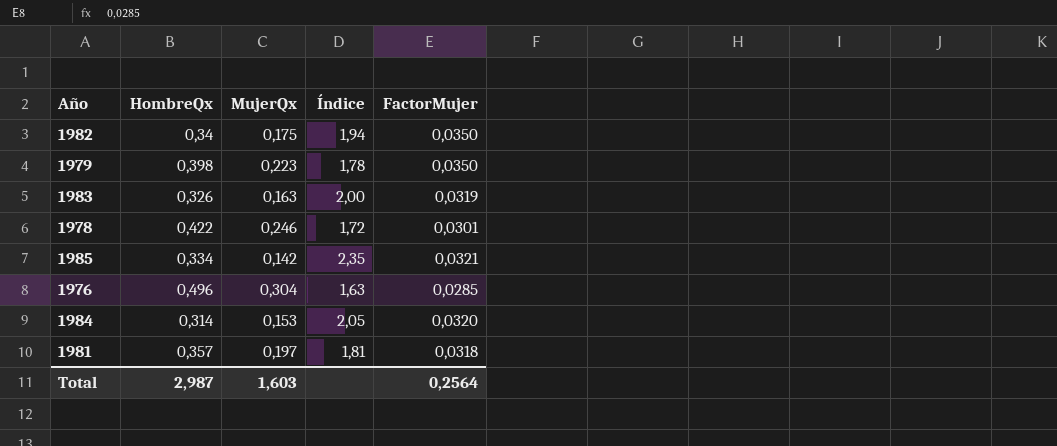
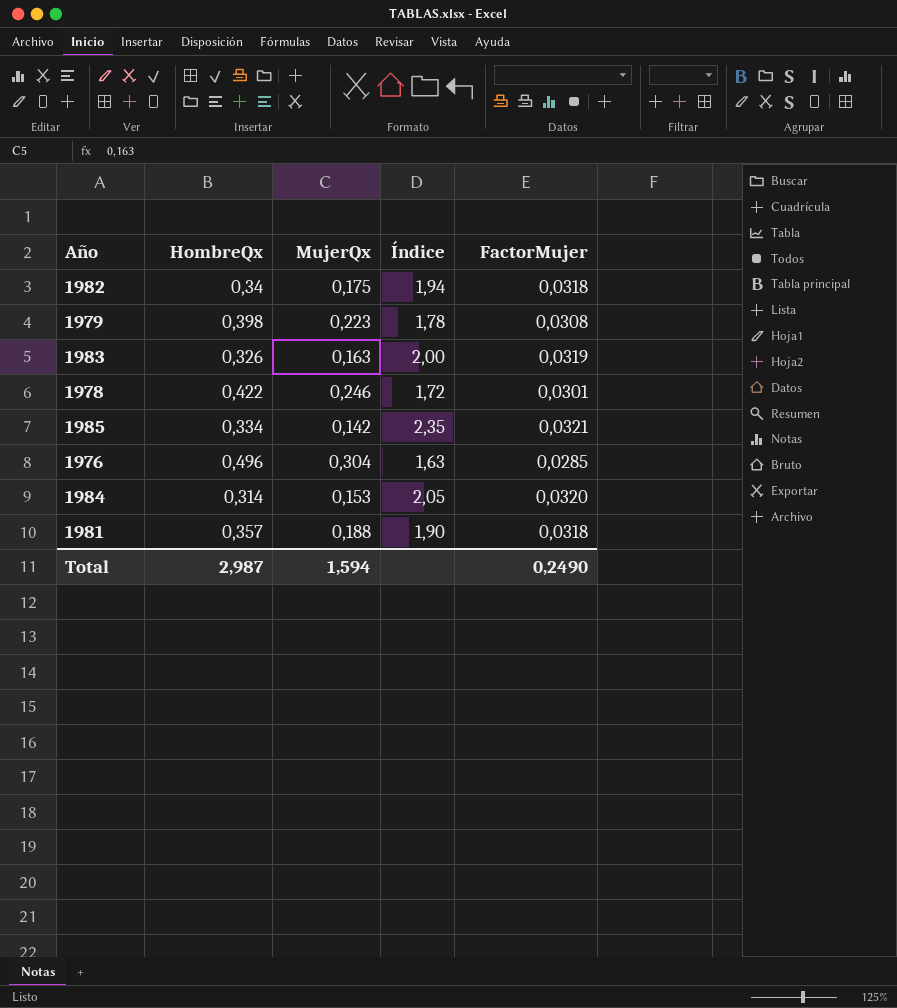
1982 | FactorMujer: 0,0350 -> 0,0318
1979 | FactorMujer: 0,0350 -> 0,0308
1981 | MujerQx: 0,197 -> 0,188
1981 | Índice: 1,81 -> 1,90
Total | MujerQx: 1,603 -> 1,594
Total | FactorMujer: 0,2564 -> 0,2490

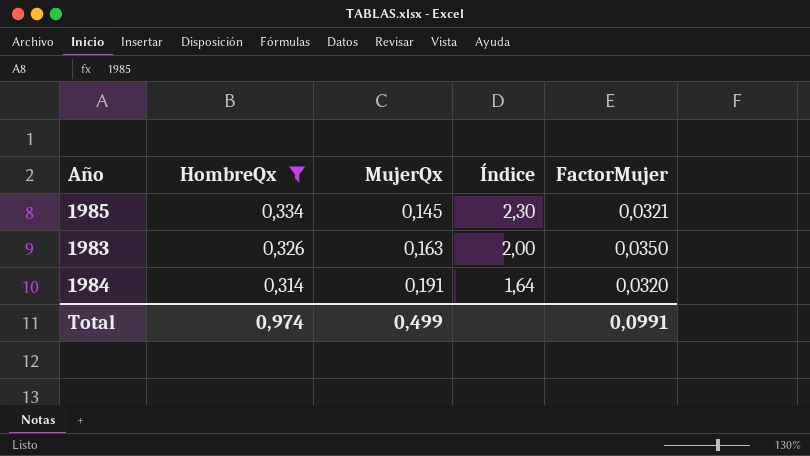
filter: none -> HombreQx <= 0,334
row order: none -> HombreQx descending
1985 | MujerQx: 0,142 -> 0,145
1985 | Índice: 2,35 -> 2,30
1983 | FactorMujer: 0,0319 -> 0,0350
1984 | MujerQx: 0,153 -> 0,191
1984 | Índice: 2,05 -> 1,64
Total | HombreQx: 2,987 -> 0,974
Total | MujerQx: 1,594 -> 0,499
Total | FactorMujer: 0,2490 -> 0,0991

